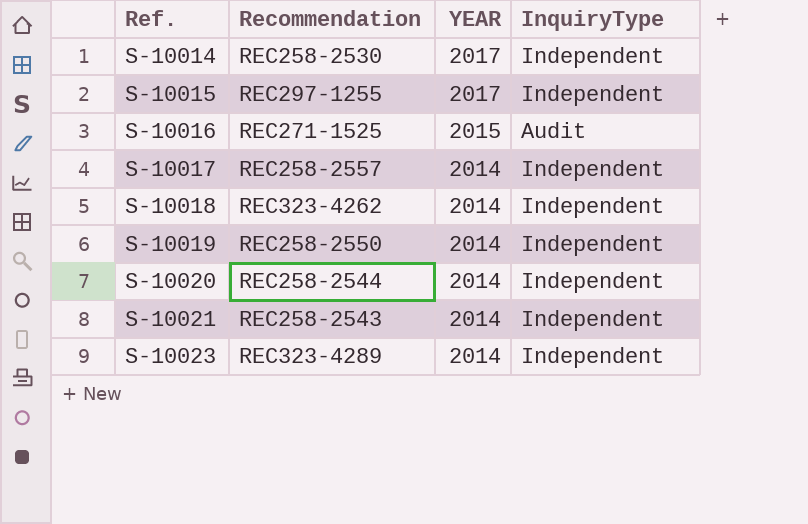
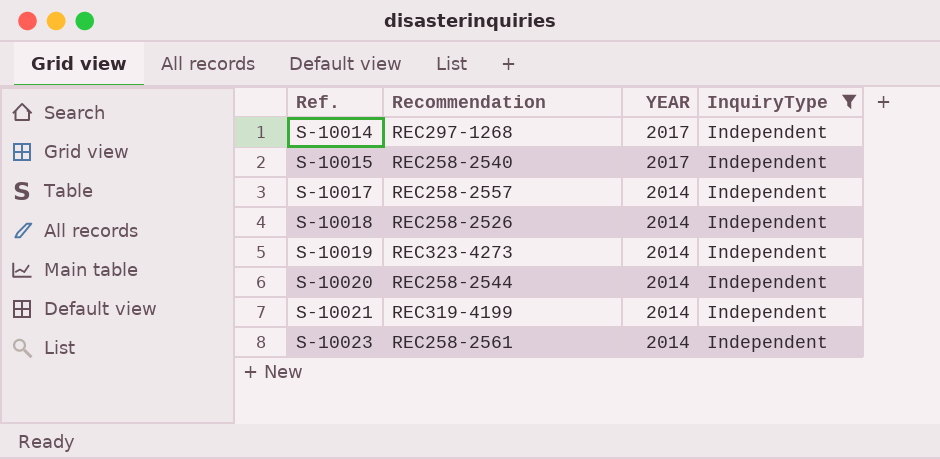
filter: none -> InquiryType = Independent
S-10014 | Recommendation: REC258-2530 -> REC297-1268
S-10015 | Recommendation: REC297-1255 -> REC258-2540
S-10018 | Recommendation: REC323-4262 -> REC258-2526
S-10019 | Recommendation: REC258-2550 -> REC323-4273
S-10021 | Recommendation: REC258-2543 -> REC319-4199
S-10023 | Recommendation: REC323-4289 -> REC258-2561

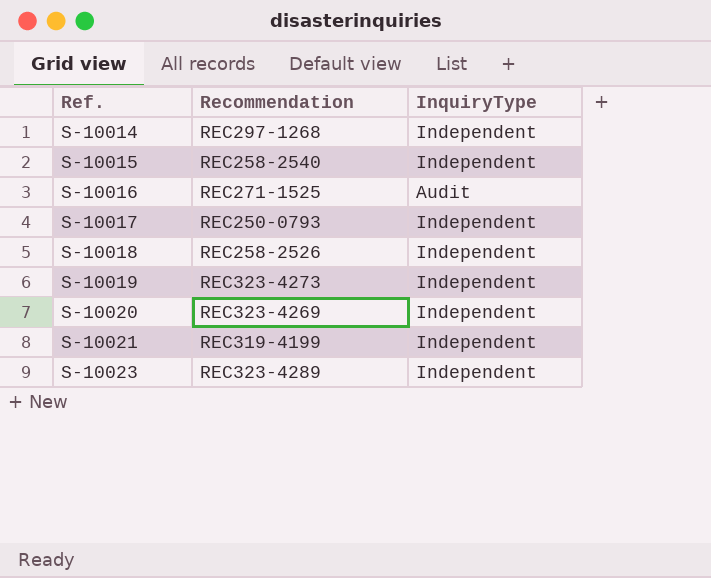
filter: InquiryType = Independent -> none
column YEAR | position: 3 -> none
S-10017 | Recommendation: REC258-2557 -> REC250-0793
S-10020 | Recommendation: REC258-2544 -> REC323-4269
S-10023 | Recommendation: REC258-2561 -> REC323-4289

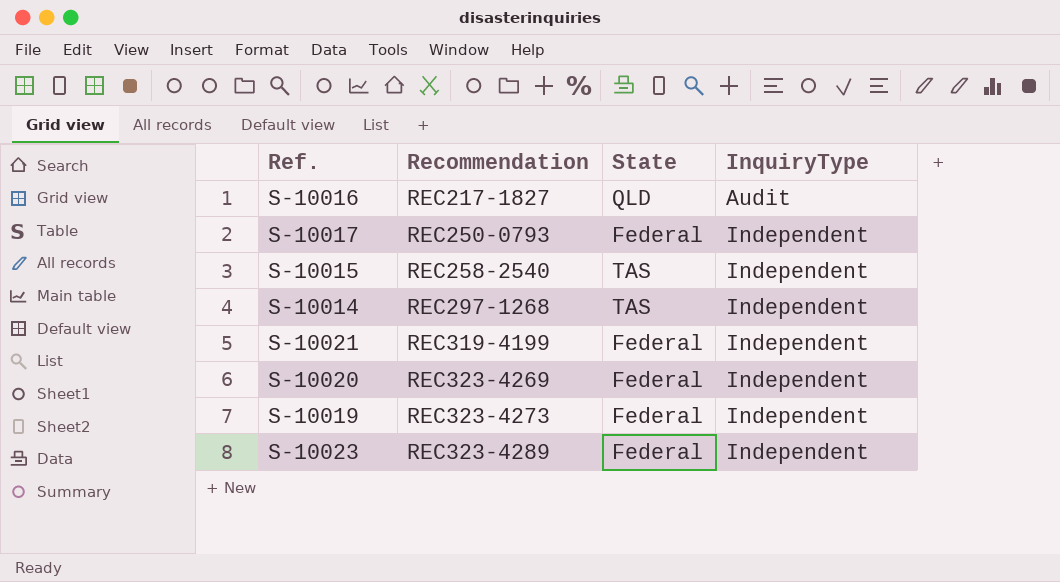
row order: Ref. ascending -> Recommendation ascending
column State | position: none -> 3
row S-10018: REC258-2526 | Independent -> none
S-10016 | Recommendation: REC271-1525 -> REC217-1827

